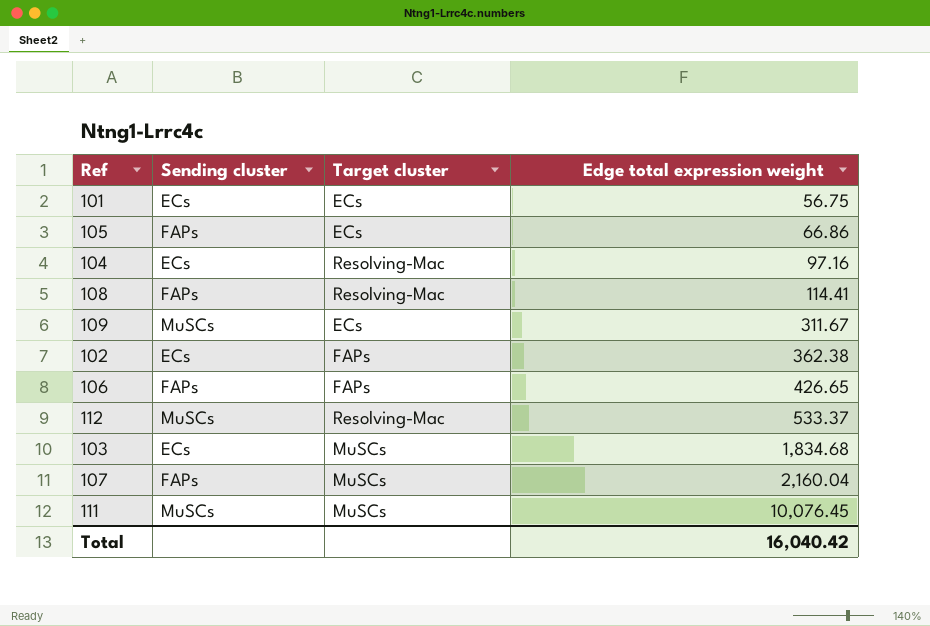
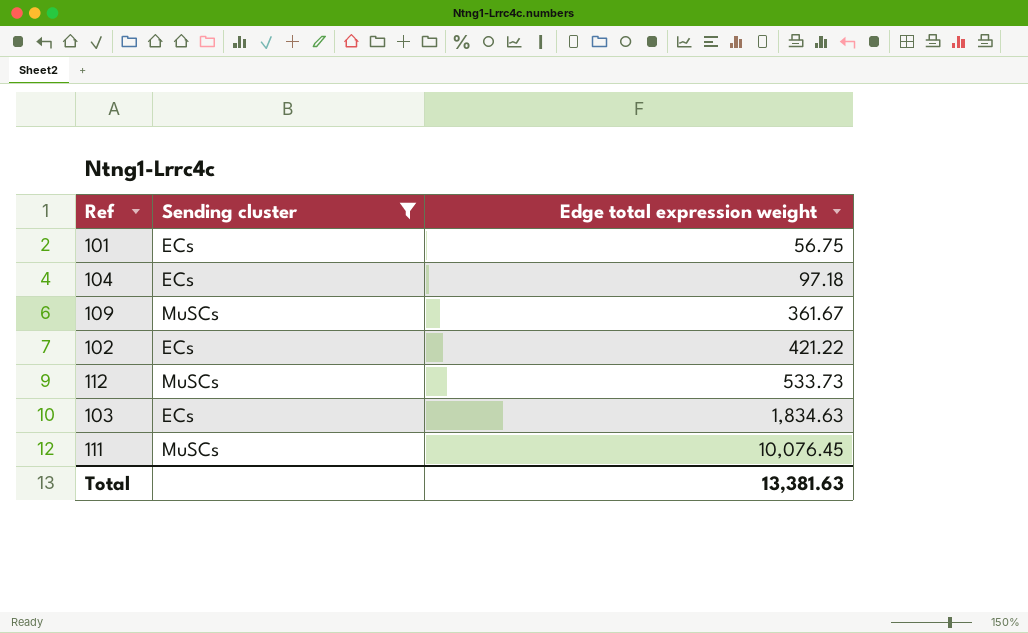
filter: none -> Sending cluster != FAPs
column Target cluster | position: 3 -> none
104 | Edge total expression weight: 97.16 -> 97.18
109 | Edge total expression weight: 311.67 -> 361.67
102 | Edge total expression weight: 362.38 -> 421.22
112 | Edge total expression weight: 533.37 -> 533.73
103 | Edge total expression weight: 1,834.68 -> 1,834.63
Total | Edge total expression weight: 16,040.42 -> 13,381.63

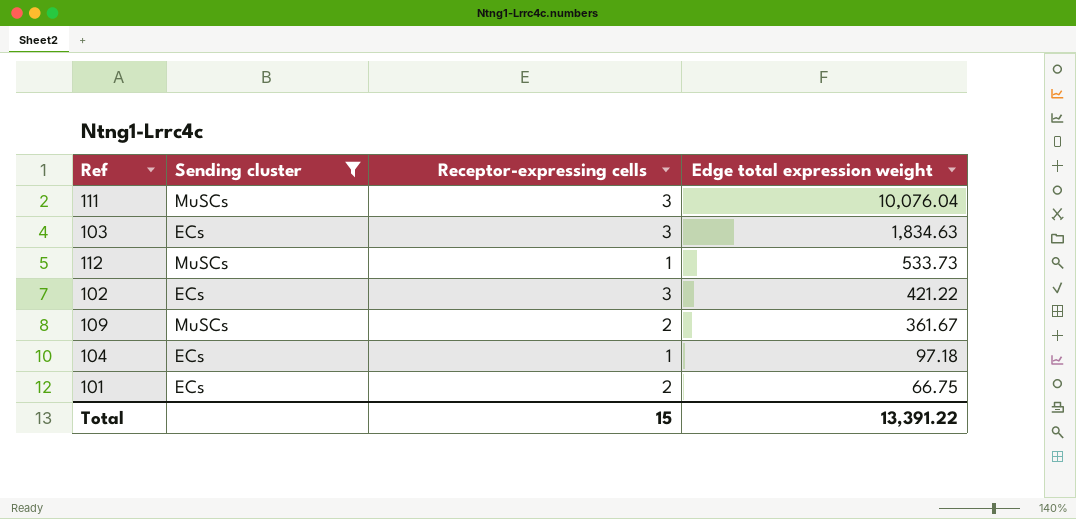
row order: Edge total expression weight ascending -> Edge total expression weight descending
column Receptor-expressing cells | position: none -> 3
111 | Edge total expression weight: 10,076.45 -> 10,076.04
101 | Edge total expression weight: 56.75 -> 66.75
Total | Edge total expression weight: 13,381.63 -> 13,391.22

